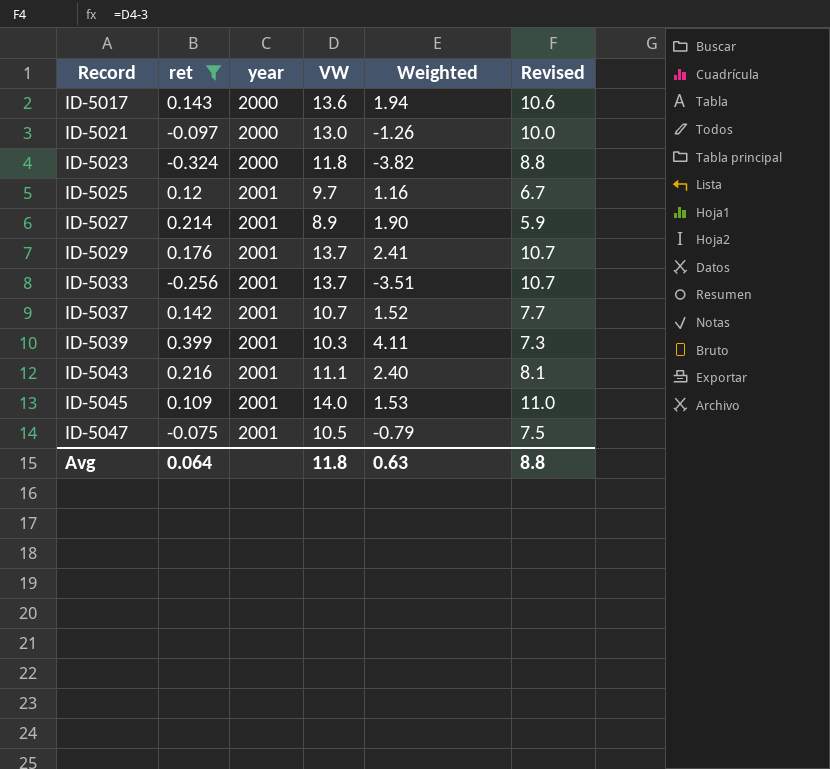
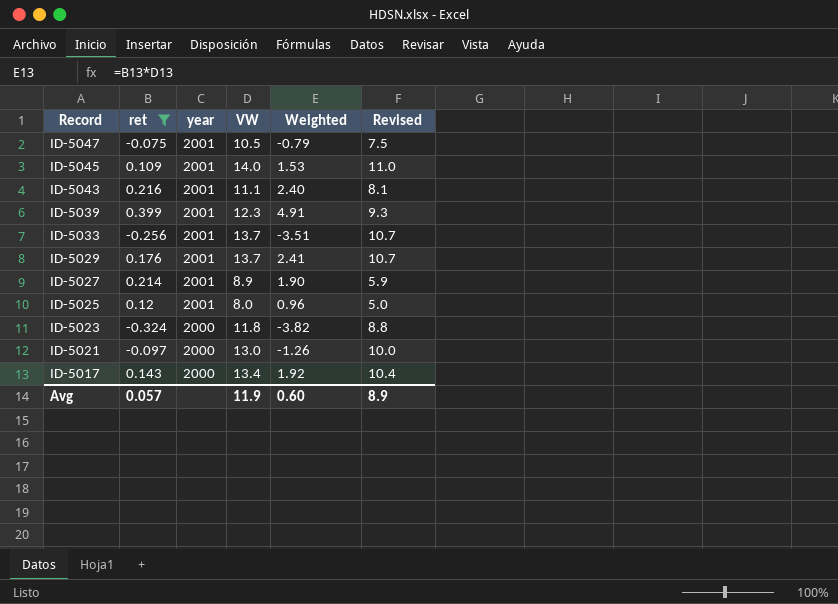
row order: Record ascending -> Record descending
row ID-5037: 0.142 | 2001 | 10.7 | 1.52 | 7.7 -> none
ID-5039 | VW: 10.3 -> 12.3
ID-5039 | Weighted: 4.11 -> 4.91
ID-5039 | Revised: 7.3 -> 9.3
ID-5025 | VW: 9.7 -> 8.0
ID-5025 | Weighted: 1.16 -> 0.96
ID-5025 | Revised: 6.7 -> 5.0
ID-5017 | VW: 13.6 -> 13.4
ID-5017 | Weighted: 1.94 -> 1.92
ID-5017 | Revised: 10.6 -> 10.4
Avg | ret: 0.064 -> 0.057
Avg | VW: 11.8 -> 11.9
Avg | Weighted: 0.63 -> 0.60
Avg | Revised: 8.8 -> 8.9

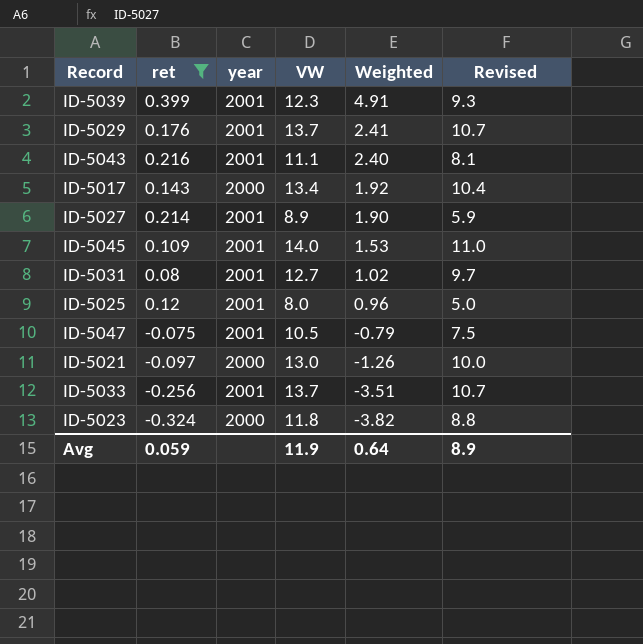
row order: Record descending -> Weighted descending
row ID-5031: none -> 0.08 | 2001 | 12.7 | 1.02 | 9.7
Avg | ret: 0.057 -> 0.059
Avg | Weighted: 0.60 -> 0.64

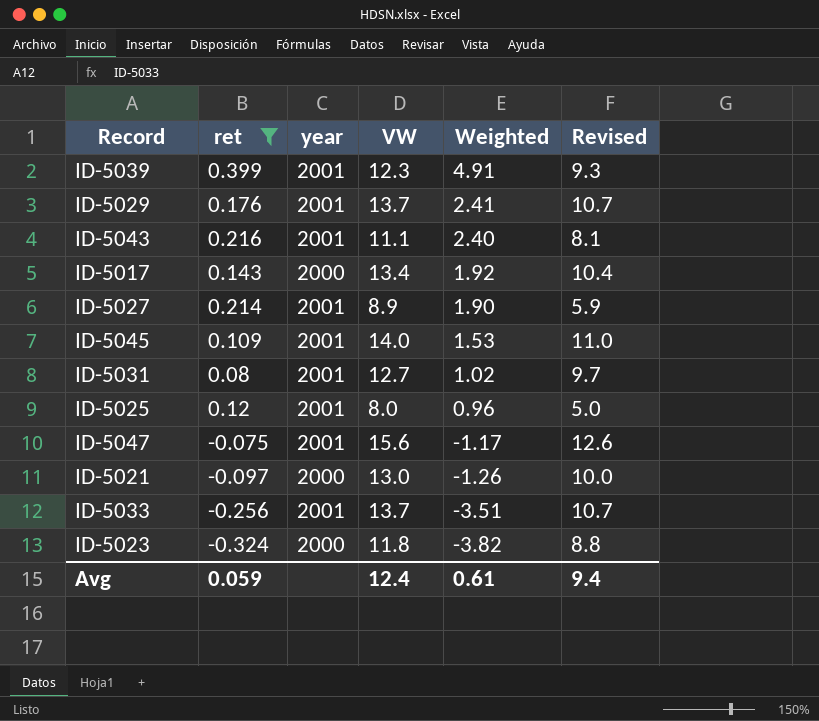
ID-5047 | VW: 10.5 -> 15.6
ID-5047 | Weighted: -0.79 -> -1.17
ID-5047 | Revised: 7.5 -> 12.6
Avg | VW: 11.9 -> 12.4
Avg | Weighted: 0.64 -> 0.61
Avg | Revised: 8.9 -> 9.4

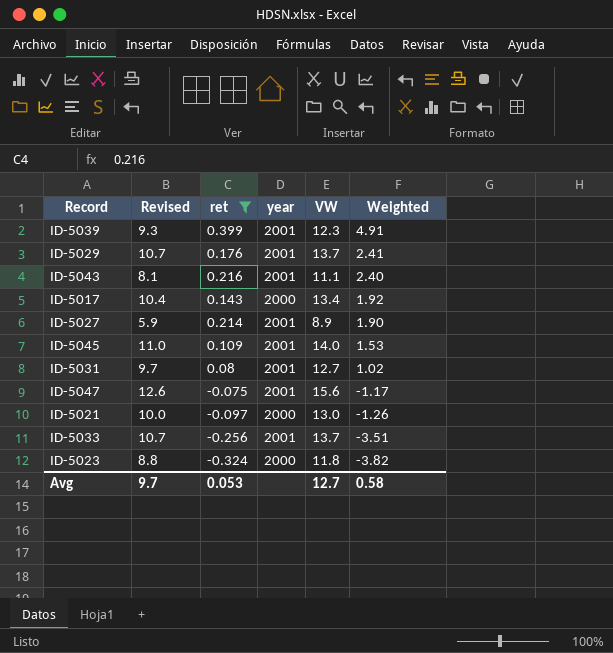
column Revised | position: 6 -> 2
row ID-5025: 0.12 | 2001 | 8.0 | 0.96 | 5.0 -> none
Avg | Revised: 9.4 -> 9.7
Avg | ret: 0.059 -> 0.053
Avg | VW: 12.4 -> 12.7
Avg | Weighted: 0.61 -> 0.58

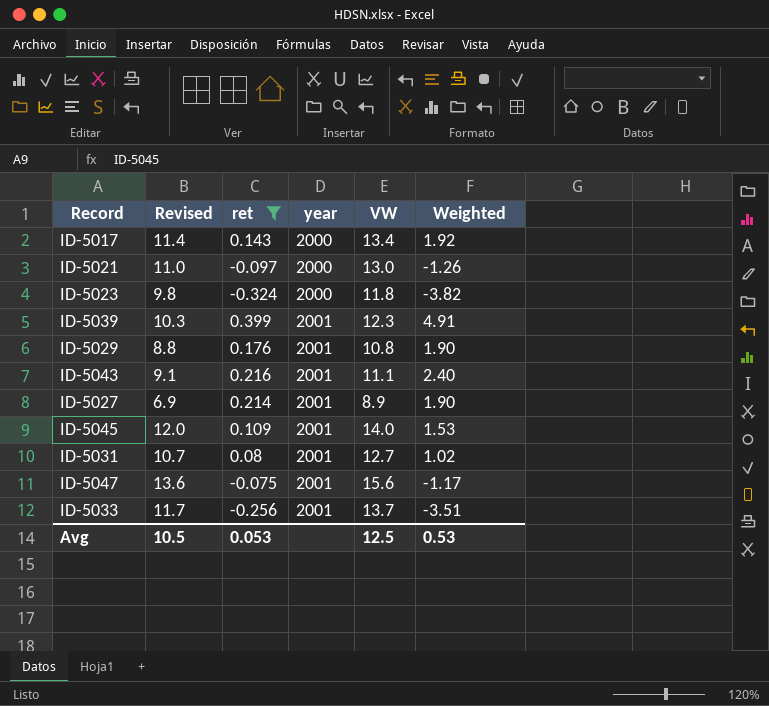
row order: Weighted descending -> year ascending
column Revised | formula: [VW] - 3 -> [VW] - 2
ID-5029 | VW: 13.7 -> 10.8
ID-5029 | Weighted: 2.41 -> 1.90
Avg | Revised: 9.7 -> 10.5
Avg | VW: 12.7 -> 12.5
Avg | Weighted: 0.58 -> 0.53

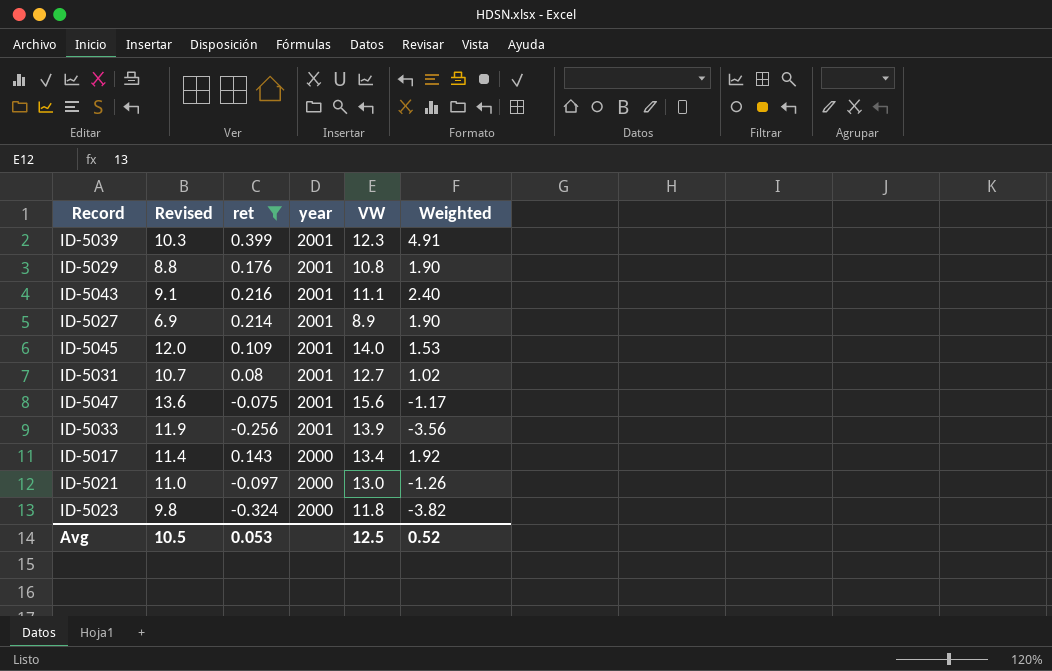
row order: year ascending -> year descending
ID-5033 | Revised: 11.7 -> 11.9
ID-5033 | VW: 13.7 -> 13.9
ID-5033 | Weighted: -3.51 -> -3.56
Avg | Weighted: 0.53 -> 0.52

